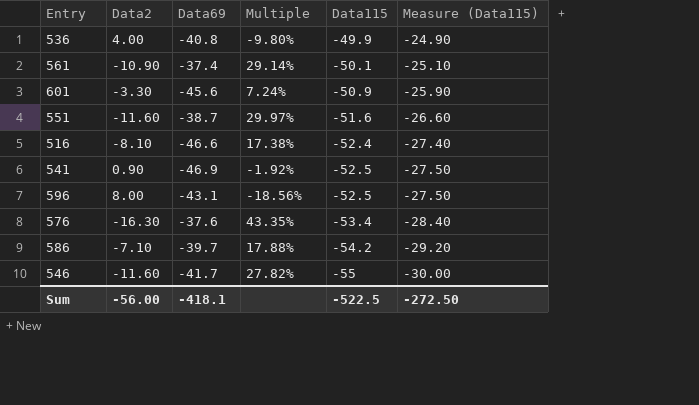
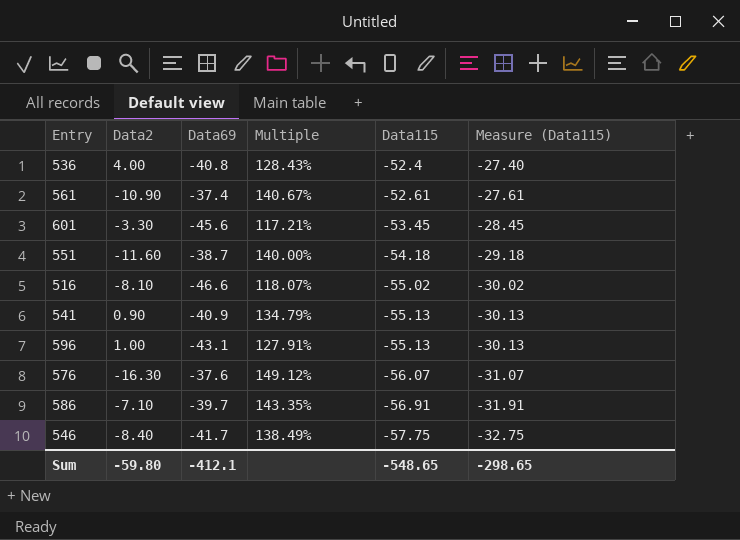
column Multiple | formula: [Data2] / [Data69] -> [Data115] / [Data69]
536 | Data115: -49.9 -> -52.4
536 | Measure (Data115): -24.90 -> -27.40
561 | Data115: -50.1 -> -52.61
561 | Measure (Data115): -25.10 -> -27.61
601 | Data115: -50.9 -> -53.45
601 | Measure (Data115): -25.90 -> -28.45
551 | Data115: -51.6 -> -54.18
551 | Measure (Data115): -26.60 -> -29.18
516 | Data115: -52.4 -> -55.02
516 | Measure (Data115): -27.40 -> -30.02
541 | Data69: -46.9 -> -40.9
541 | Data115: -52.5 -> -55.13
541 | Measure (Data115): -27.50 -> -30.13
596 | Data2: 8.00 -> 1.00
596 | Data115: -52.5 -> -55.13
596 | Measure (Data115): -27.50 -> -30.13
576 | Data115: -53.4 -> -56.07
576 | Measure (Data115): -28.40 -> -31.07
586 | Data115: -54.2 -> -56.91
586 | Measure (Data115): -29.20 -> -31.91
546 | Data2: -11.60 -> -8.40
546 | Data115: -55 -> -57.75
546 | Measure (Data115): -30.00 -> -32.75
Sum | Data2: -56.00 -> -59.80
Sum | Data69: -418.1 -> -412.1
Sum | Data115: -522.5 -> -548.65
Sum | Measure (Data115): -272.50 -> -298.65

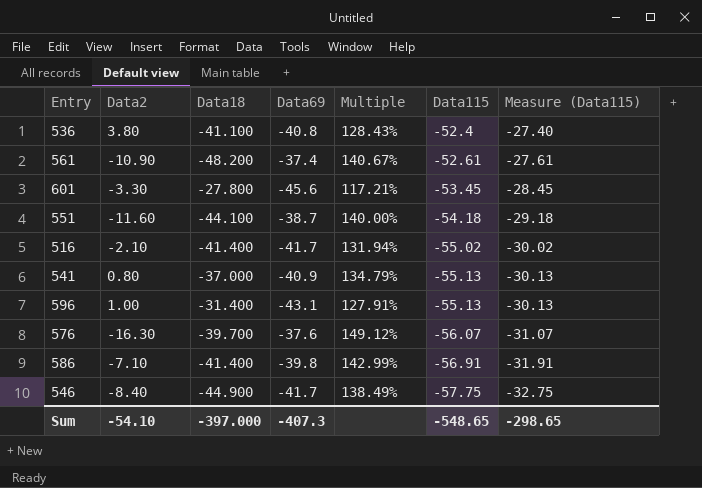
column Data18 | position: none -> 3
536 | Data2: 4.00 -> 3.80
516 | Data2: -8.10 -> -2.10
516 | Data69: -46.6 -> -41.7
516 | Multiple: 118.07% -> 131.94%
541 | Data2: 0.90 -> 0.80
586 | Data69: -39.7 -> -39.8
586 | Multiple: 143.35% -> 142.99%
Sum | Data2: -59.80 -> -54.10
Sum | Data69: -412.1 -> -407.3

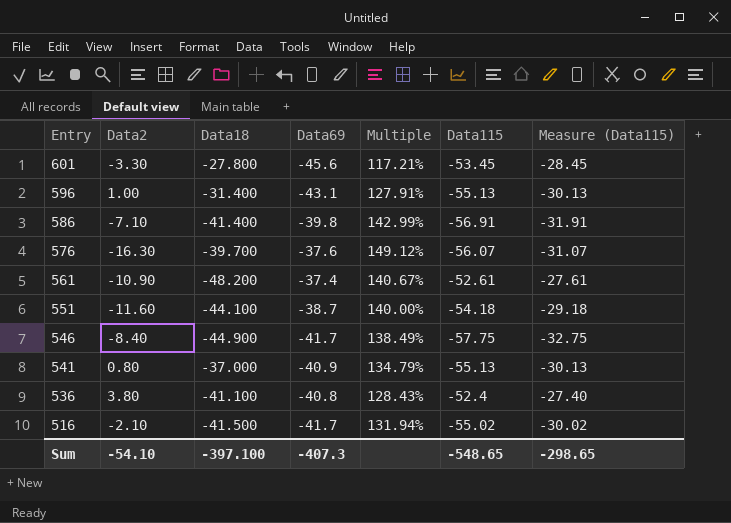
row order: Data115 descending -> Entry descending
516 | Data18: -41.400 -> -41.500
Sum | Data18: -397.000 -> -397.100

